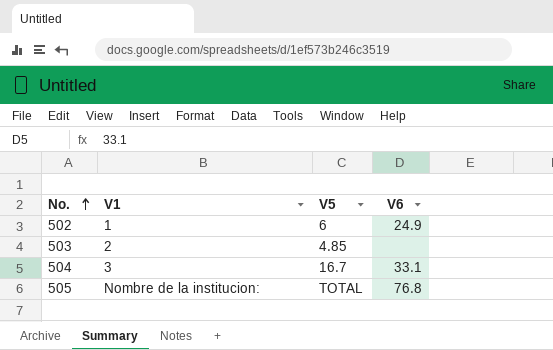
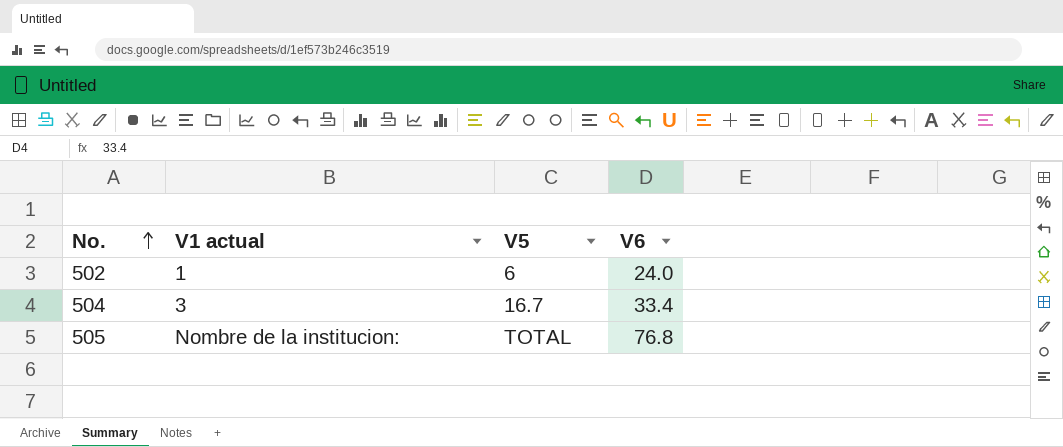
column name: V1 -> V1 actual
row 503: 2 | 4.85 | none -> none
502 | V6: 24.9 -> 24.0
504 | V6: 33.1 -> 33.4

